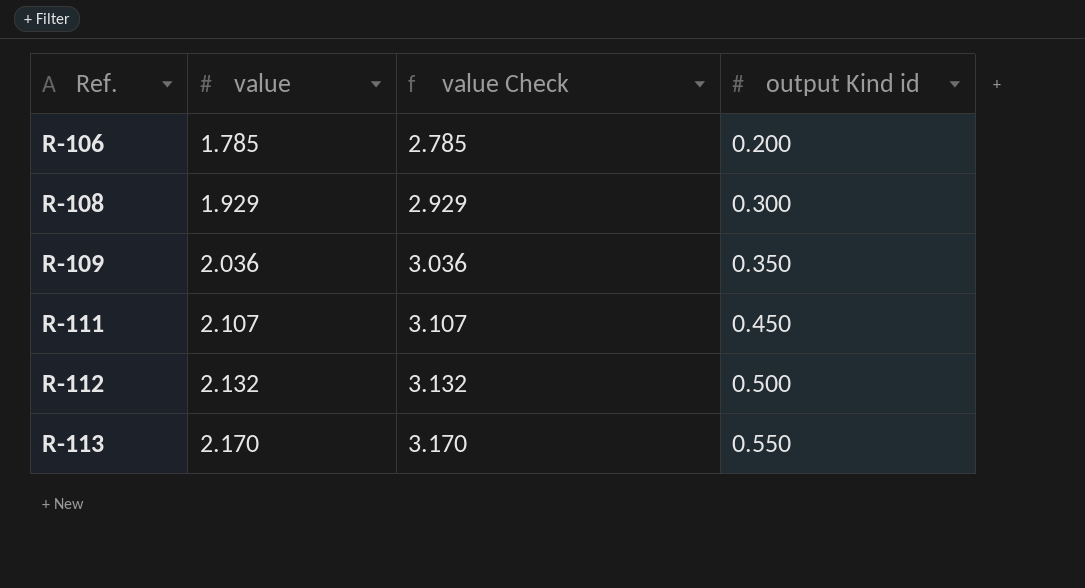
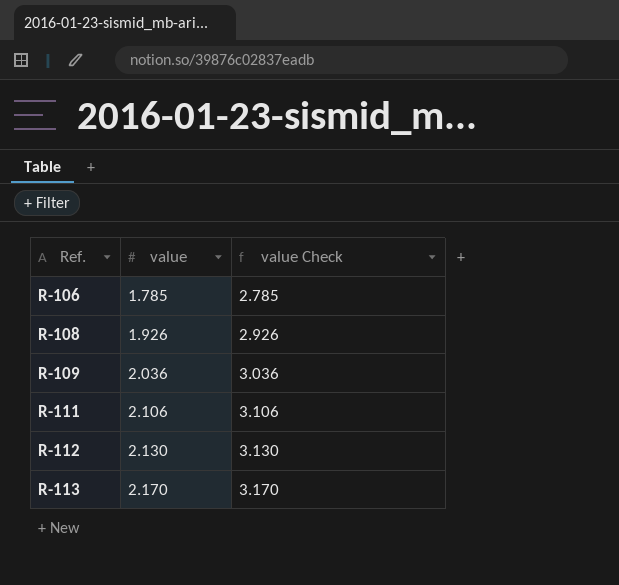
column output Kind id | position: 4 -> none
R-108 | value: 1.929 -> 1.926
R-108 | value Check: 2.929 -> 2.926
R-111 | value: 2.107 -> 2.106
R-111 | value Check: 3.107 -> 3.106
R-112 | value: 2.132 -> 2.130
R-112 | value Check: 3.132 -> 3.130

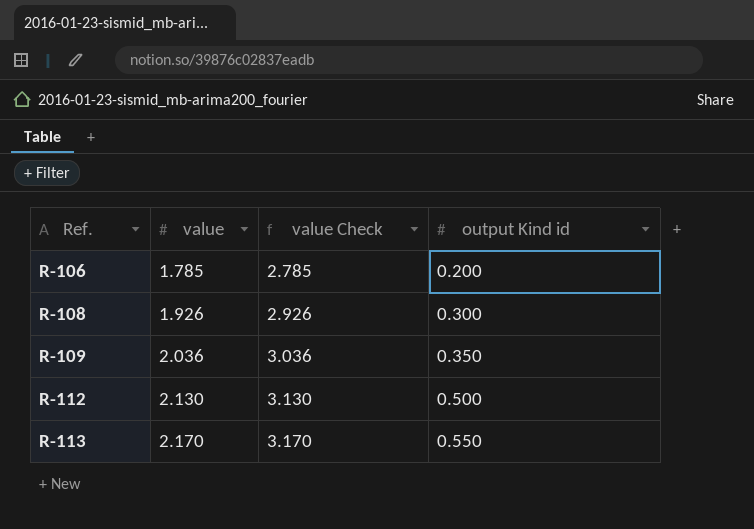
column output Kind id | position: none -> 4
row R-111: 2.106 | 3.106 -> none

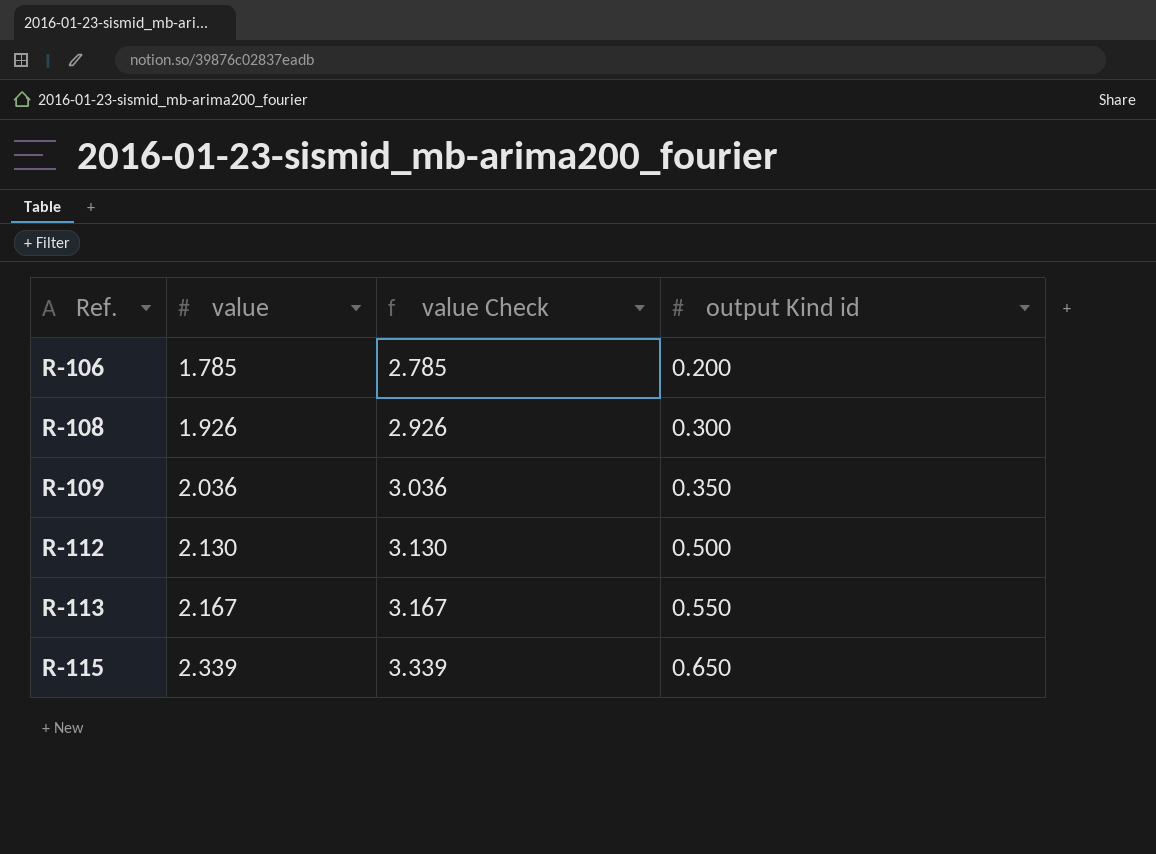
R-113 | value: 2.170 -> 2.167
R-113 | value Check: 3.170 -> 3.167
row R-115: none -> 2.339 | 3.339 | 0.650

